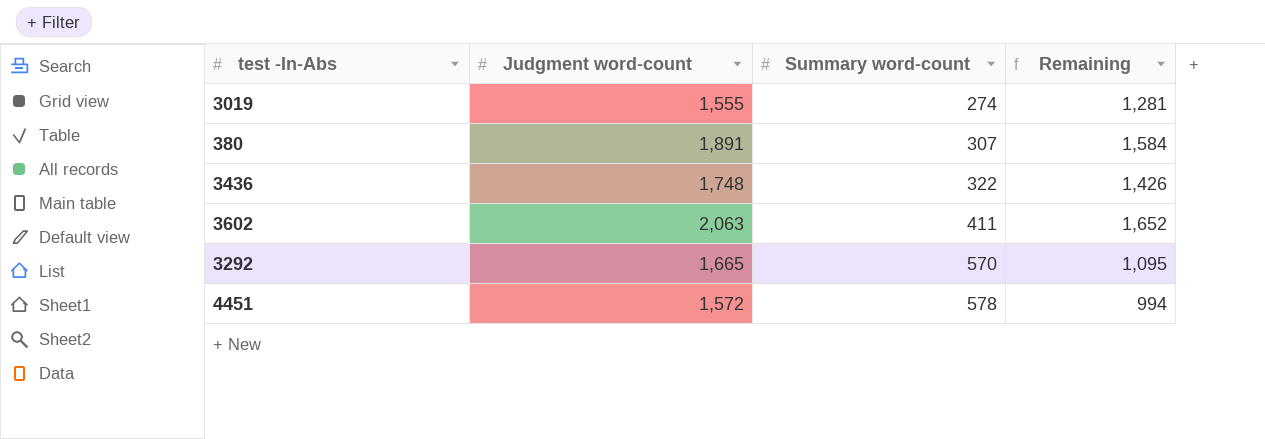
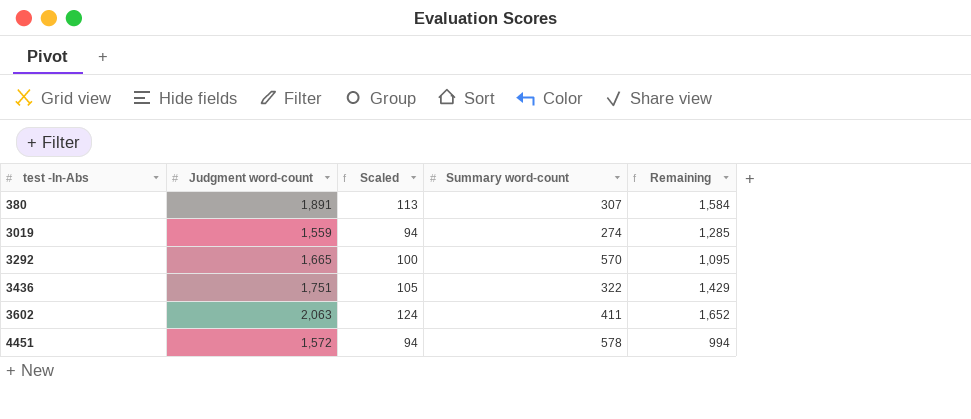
row order: Summary word-count ascending -> test -In-Abs ascending
column Scaled | formula: none -> [Judgment word-count] * 0.06
3019 | Judgment word-count: 1,555 -> 1,559
3019 | Remaining: 1,281 -> 1,285
3436 | Judgment word-count: 1,748 -> 1,751
3436 | Remaining: 1,426 -> 1,429

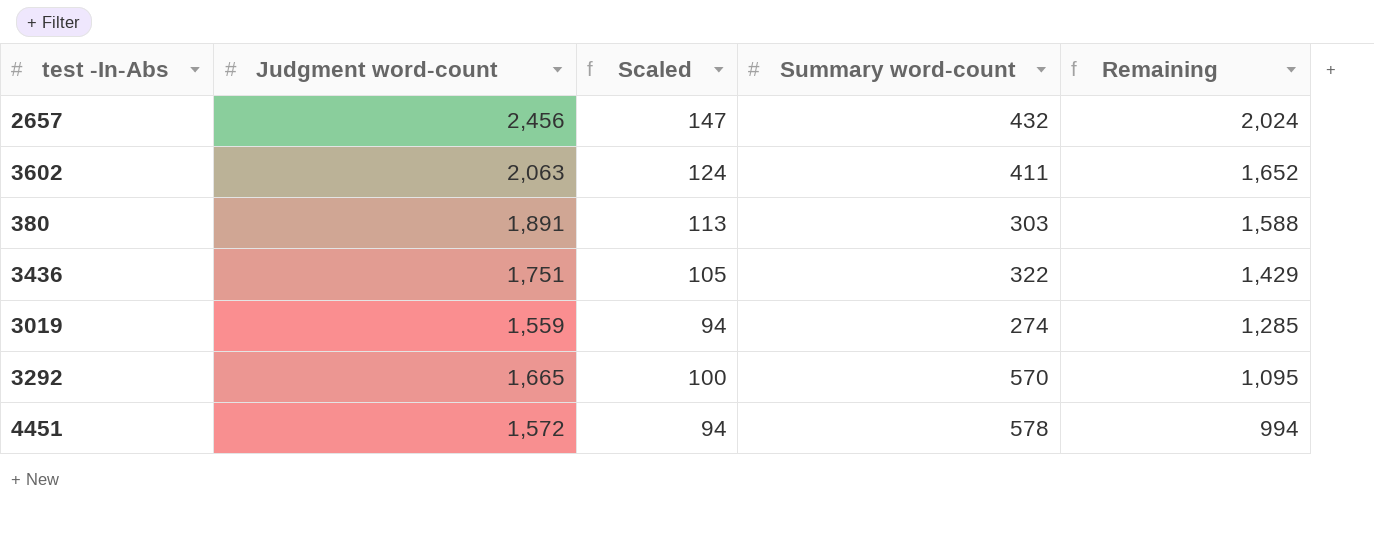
row order: test -In-Abs ascending -> Remaining descending
row 2657: none -> 2,456 | 147 | 432 | 2,024
380 | Summary word-count: 307 -> 303
380 | Remaining: 1,584 -> 1,588

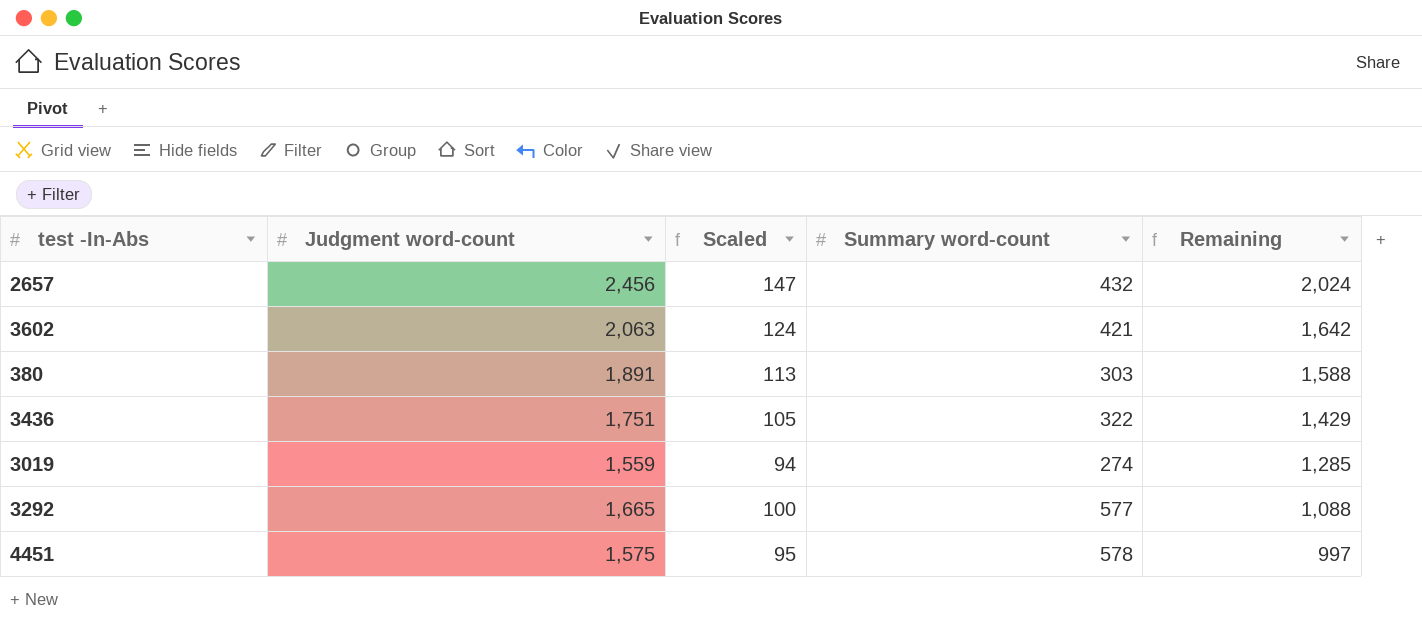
3602 | Summary word-count: 411 -> 421
3602 | Remaining: 1,652 -> 1,642
3292 | Summary word-count: 570 -> 577
3292 | Remaining: 1,095 -> 1,088
4451 | Judgment word-count: 1,572 -> 1,575
4451 | Scaled: 94 -> 95
4451 | Remaining: 994 -> 997

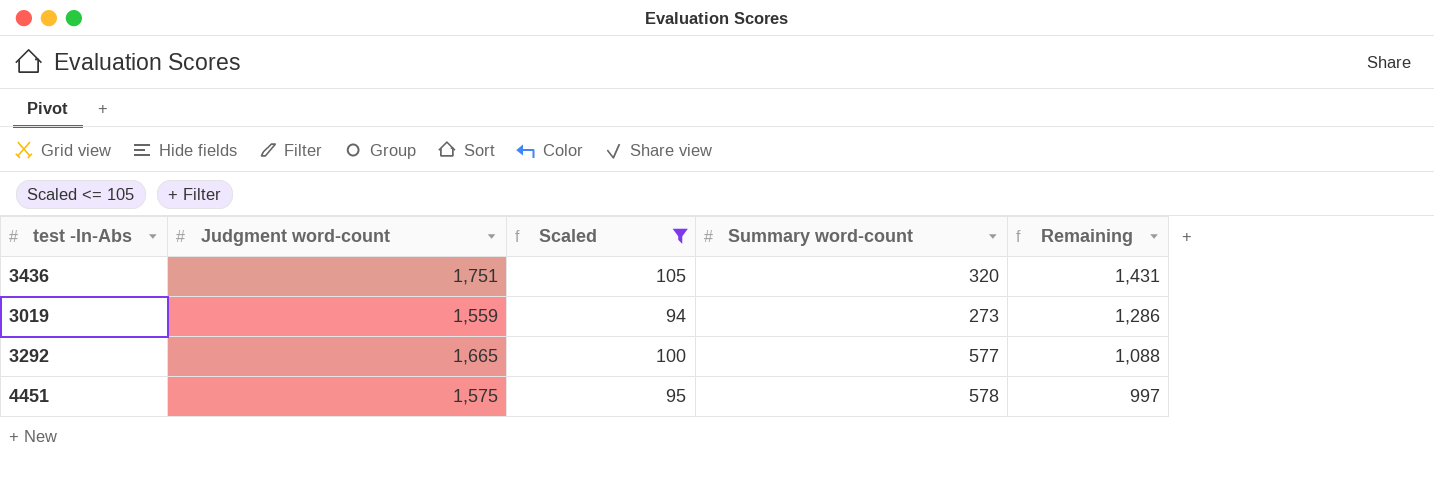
filter: none -> Scaled <= 105
3436 | Summary word-count: 322 -> 320
3436 | Remaining: 1,429 -> 1,431
3019 | Summary word-count: 274 -> 273
3019 | Remaining: 1,285 -> 1,286

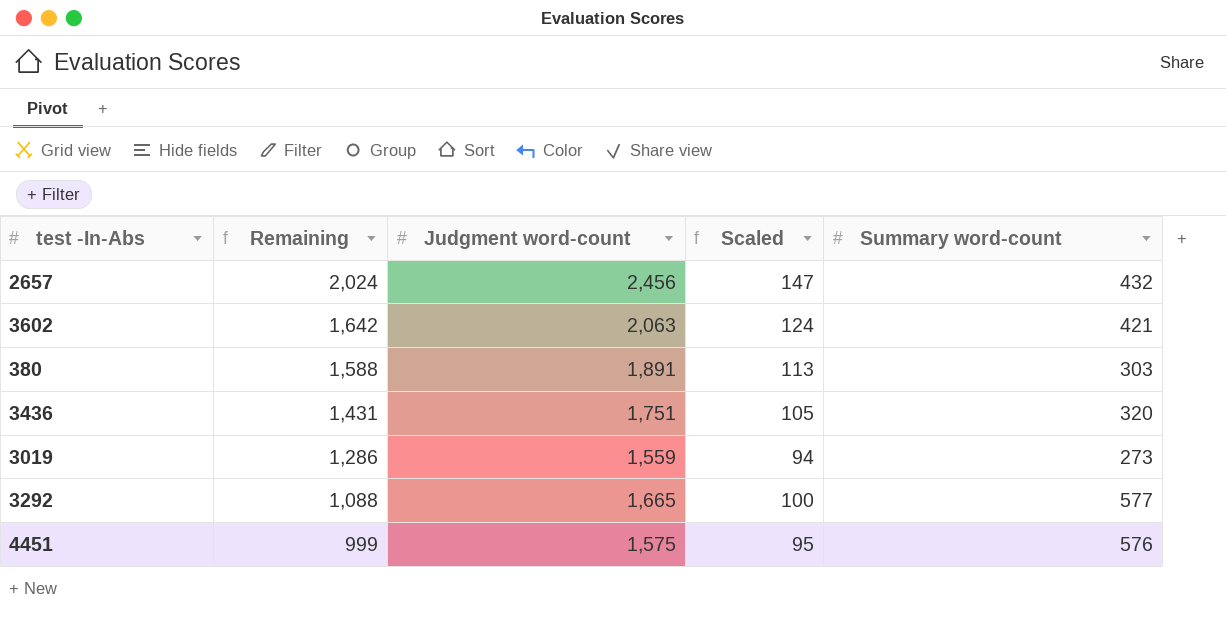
filter: Scaled <= 105 -> none
column Remaining | position: 5 -> 2
4451 | Remaining: 997 -> 999
4451 | Summary word-count: 578 -> 576

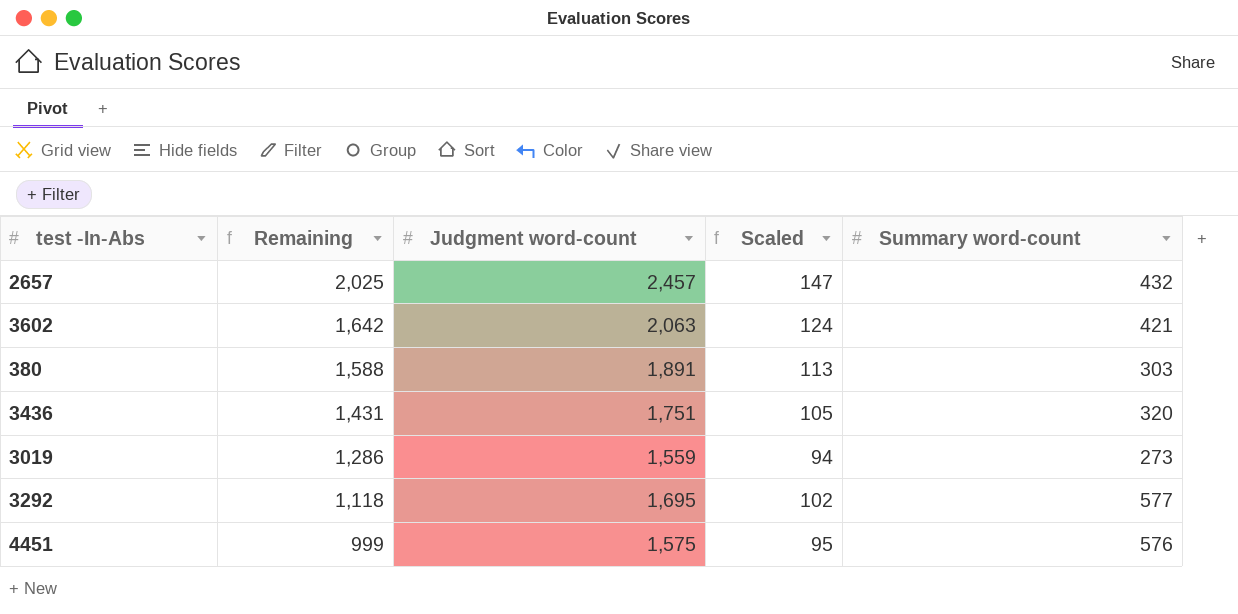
2657 | Remaining: 2,024 -> 2,025
2657 | Judgment word-count: 2,456 -> 2,457
3292 | Remaining: 1,088 -> 1,118
3292 | Judgment word-count: 1,665 -> 1,695
3292 | Scaled: 100 -> 102

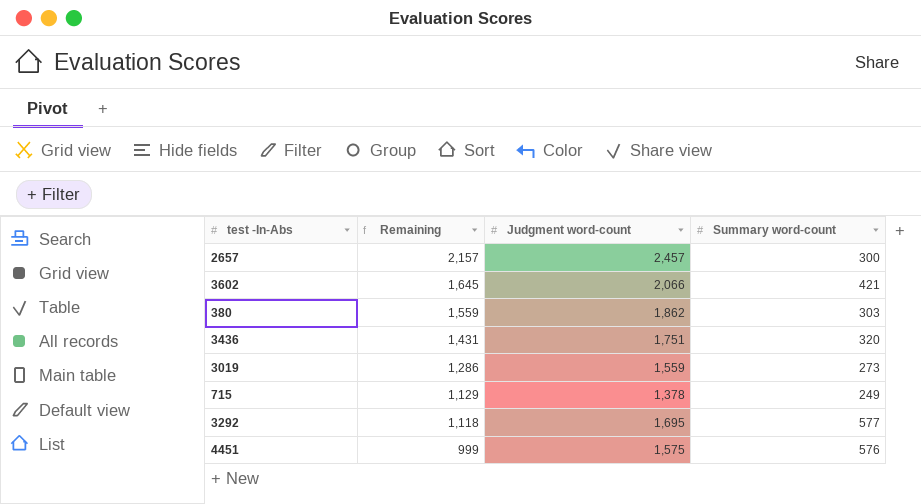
column Scaled | formula: [Judgment word-count] * 0.06 -> none
2657 | Remaining: 2,025 -> 2,157
2657 | Summary word-count: 432 -> 300
3602 | Remaining: 1,642 -> 1,645
3602 | Judgment word-count: 2,063 -> 2,066
380 | Remaining: 1,588 -> 1,559
380 | Judgment word-count: 1,891 -> 1,862
row 715: none -> 1,129 | 1,378 | 249

